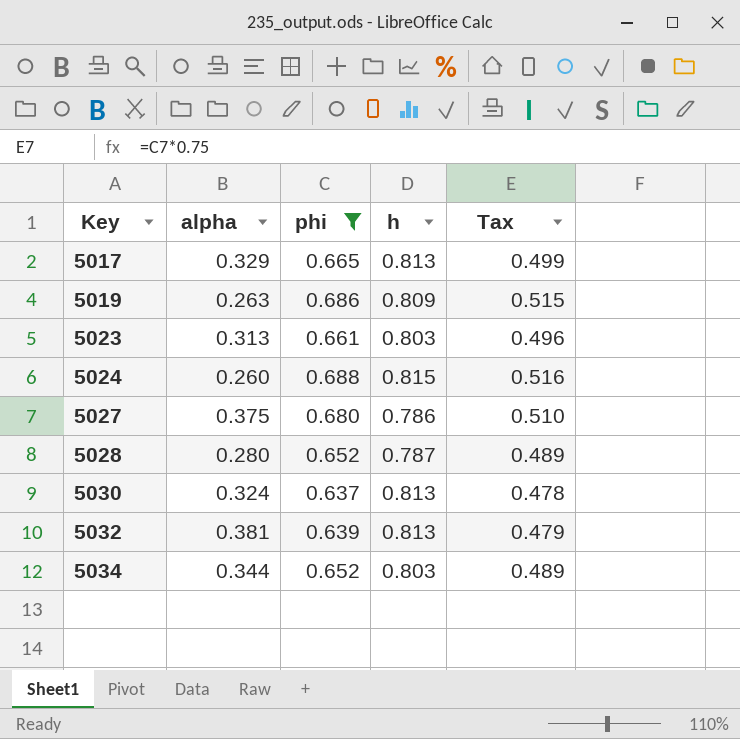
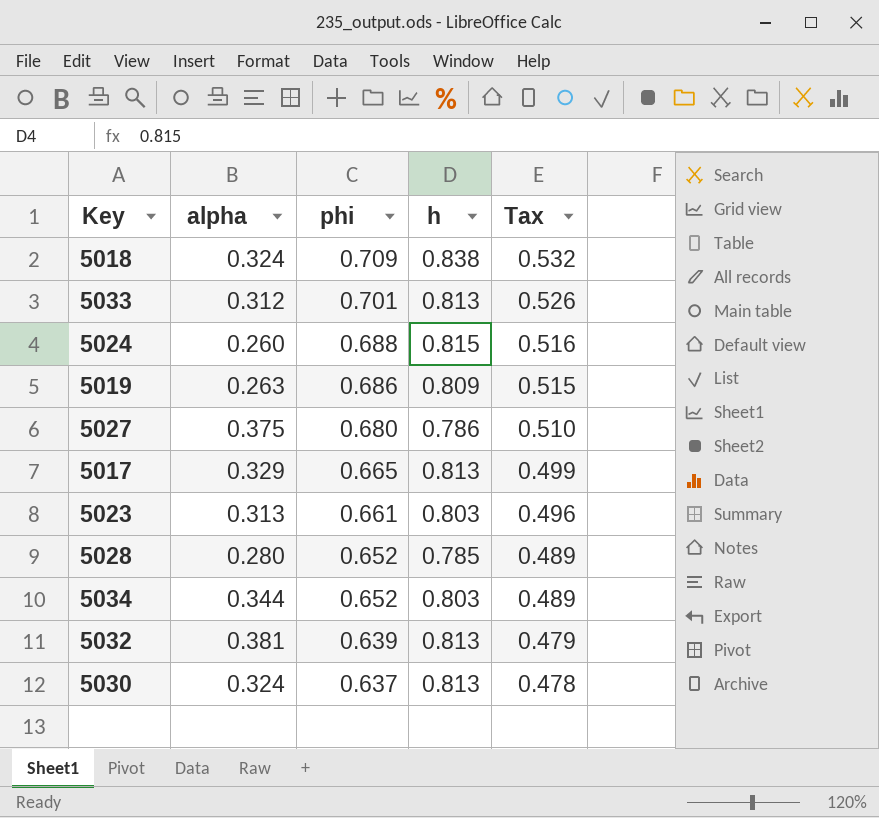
filter: phi <= 0.688 -> none
row order: Key ascending -> phi descending
5028 | h: 0.787 -> 0.785

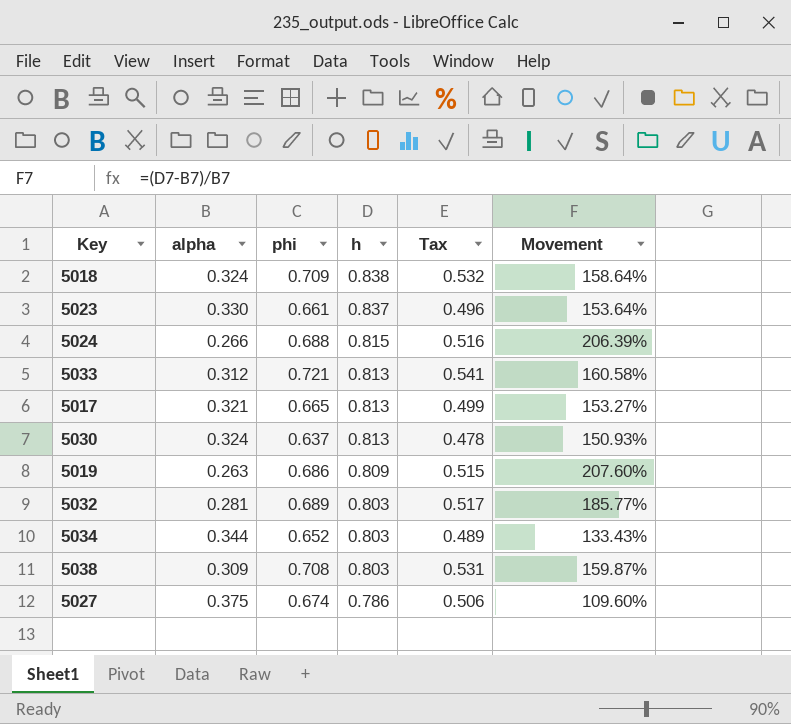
row order: phi descending -> h descending
column Movement | formula: none -> ([h] - [alpha]) / [alpha]
row 5028: 0.280 | 0.652 | 0.785 | 0.489 -> none
5023 | alpha: 0.313 -> 0.330
5023 | h: 0.803 -> 0.837
5024 | alpha: 0.260 -> 0.266
5033 | phi: 0.701 -> 0.721
5033 | Tax: 0.526 -> 0.541
5017 | alpha: 0.329 -> 0.321
5032 | alpha: 0.381 -> 0.281
5032 | phi: 0.639 -> 0.689
5032 | h: 0.813 -> 0.803
5032 | Tax: 0.479 -> 0.517
row 5038: none -> 0.309 | 0.708 | 0.803 | 0.531 | 159.87%
5027 | phi: 0.680 -> 0.674
5027 | Tax: 0.510 -> 0.506

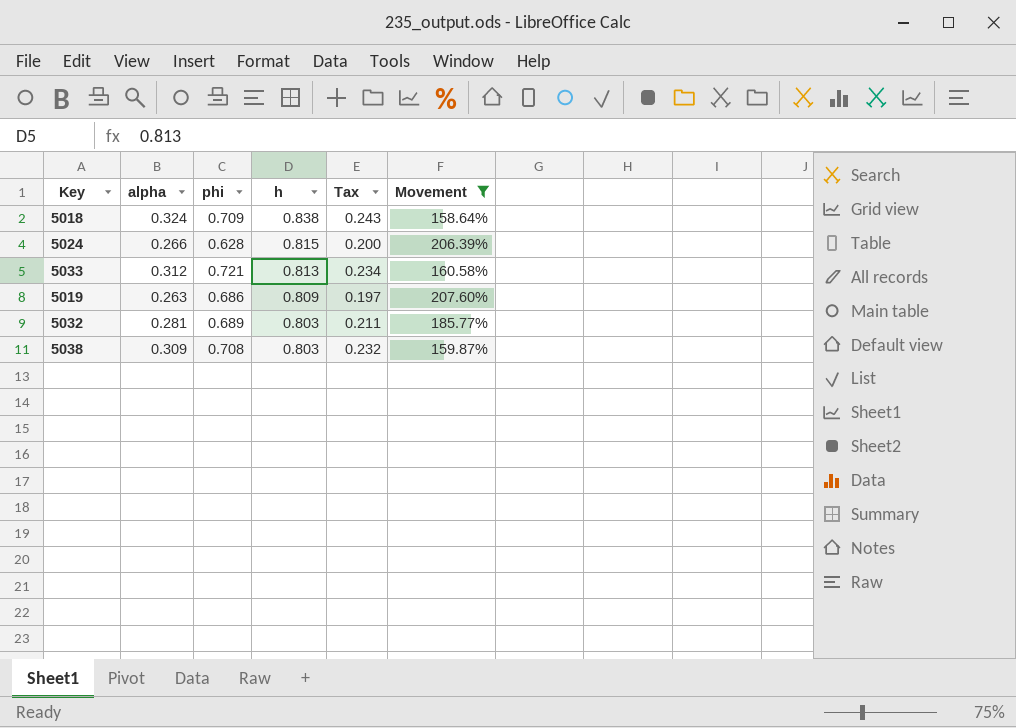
filter: none -> Movement >= 158.64%
column Tax | formula: [phi] * 0.75 -> [alpha] * 0.75
5024 | phi: 0.688 -> 0.628

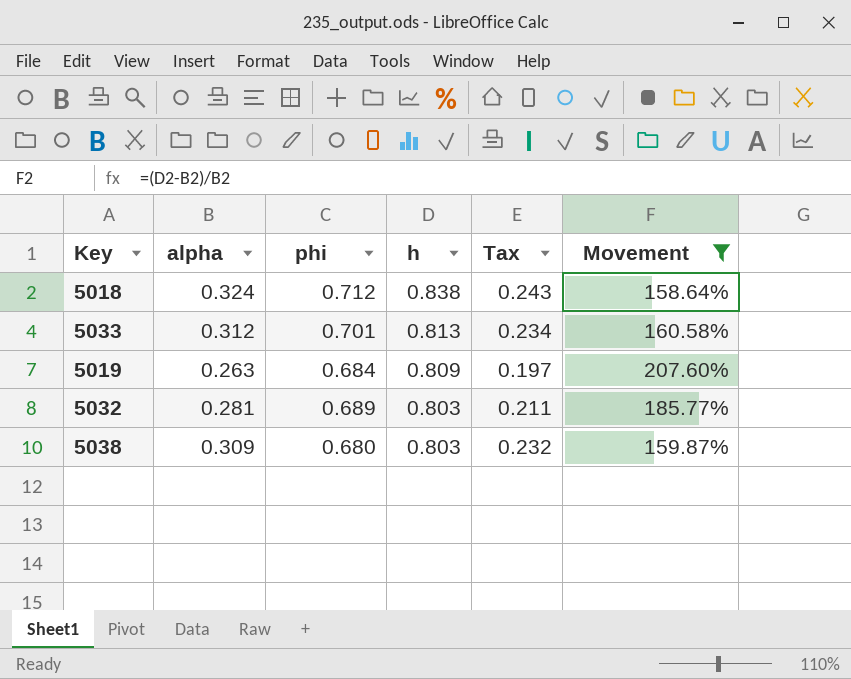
row 5024: 0.266 | 0.628 | 0.815 | 0.200 | 206.39% -> none
5018 | phi: 0.709 -> 0.712
5033 | phi: 0.721 -> 0.701
5019 | phi: 0.686 -> 0.684
5038 | phi: 0.708 -> 0.680

